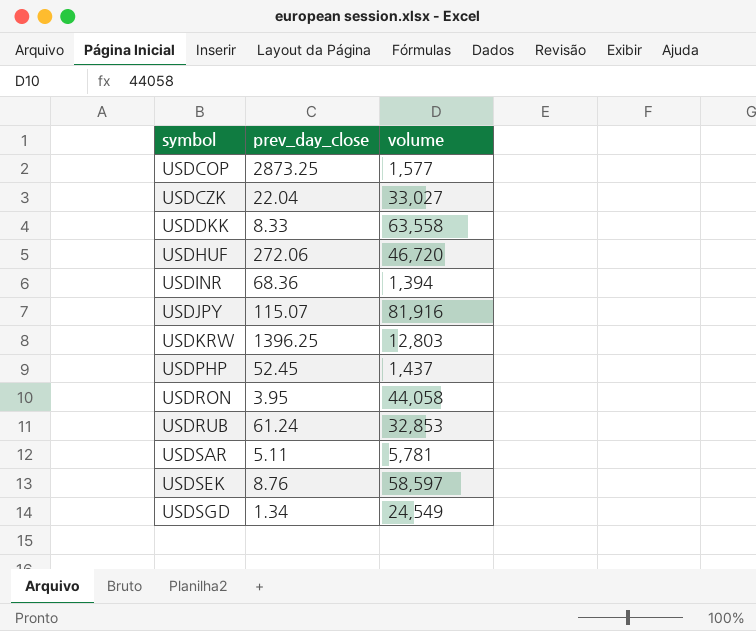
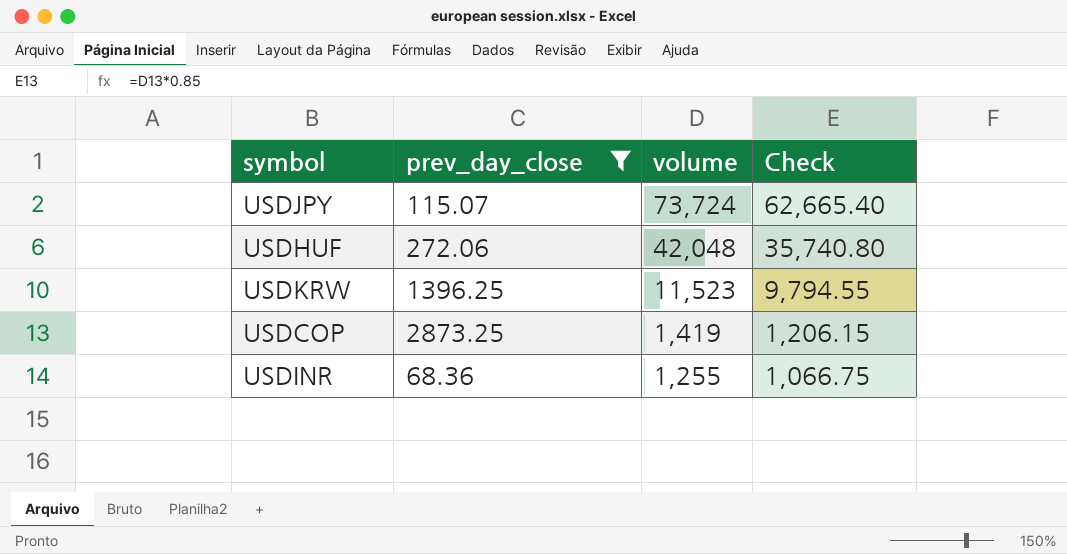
filter: none -> prev_day_close >= 68.36
row order: symbol ascending -> volume descending
column Check | formula: none -> [volume] * 0.85
USDJPY | volume: 81,916 -> 73,724
USDHUF | volume: 46,720 -> 42,048
USDKRW | volume: 12,803 -> 11,523
USDCOP | volume: 1,577 -> 1,419
USDINR | volume: 1,394 -> 1,255

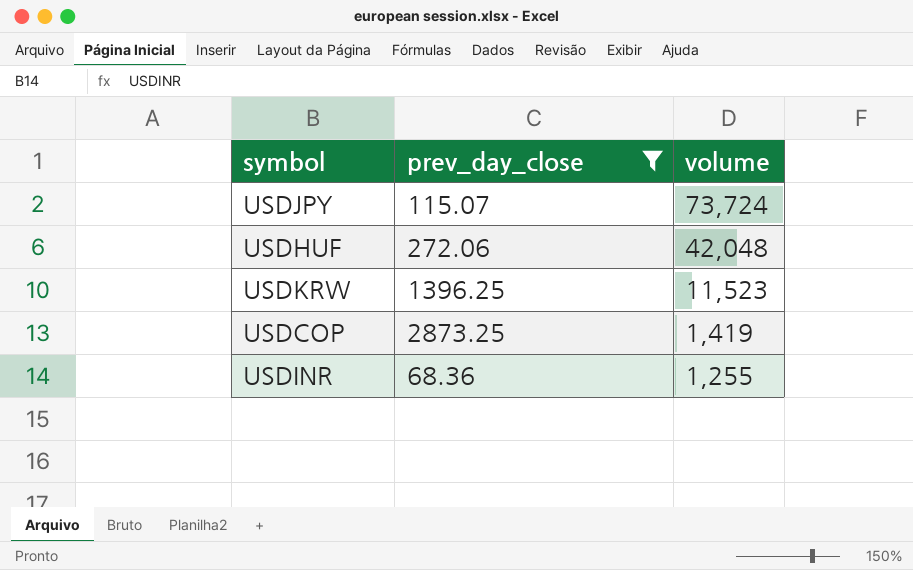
column Check | formula: [volume] * 0.85 -> none

